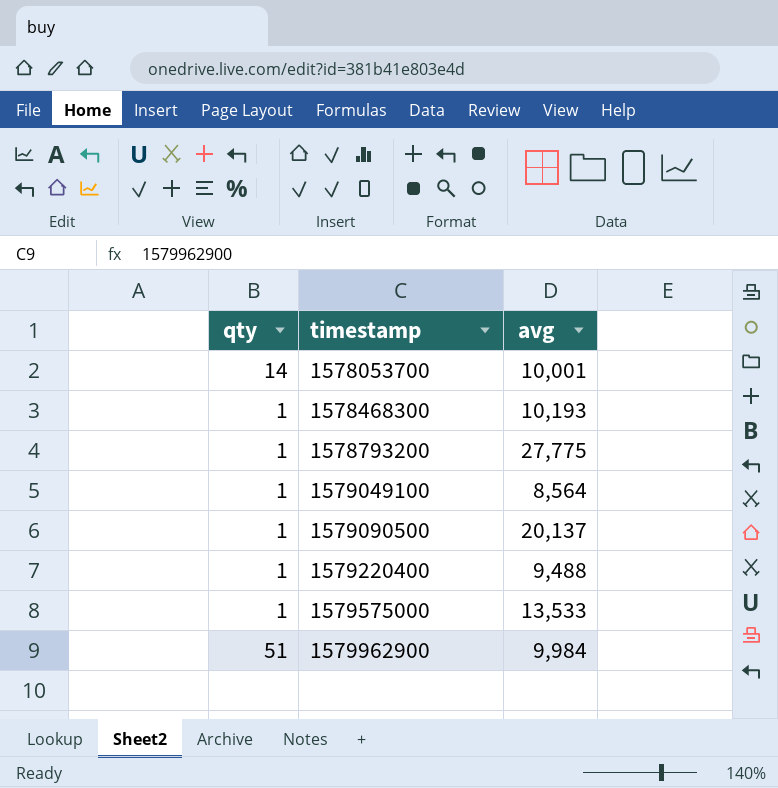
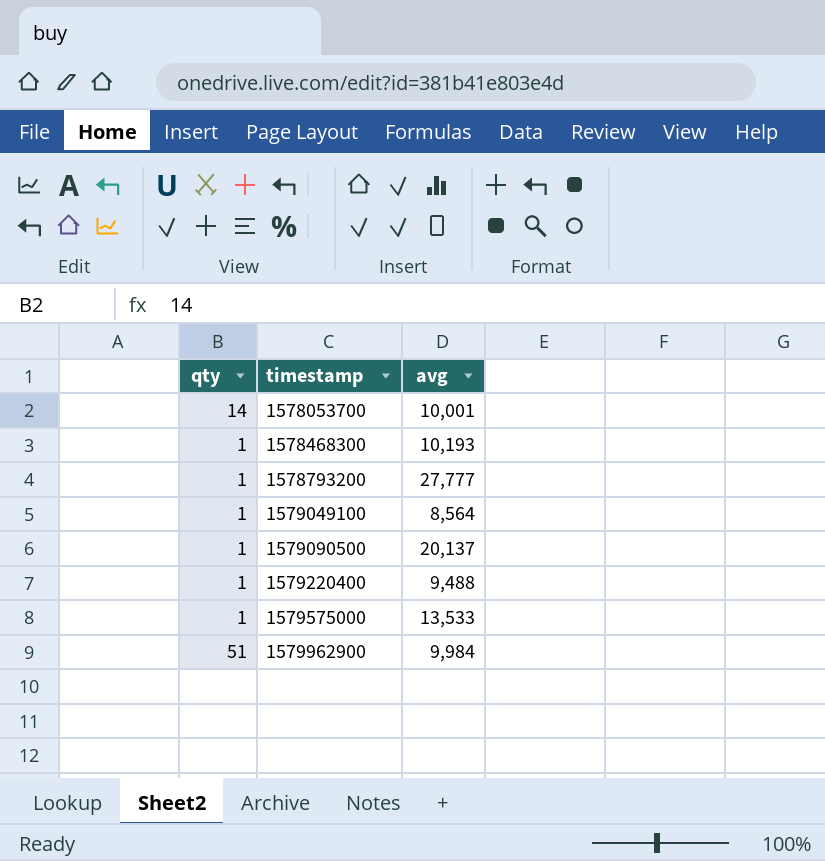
1578793200 | avg: 27,775 -> 27,777

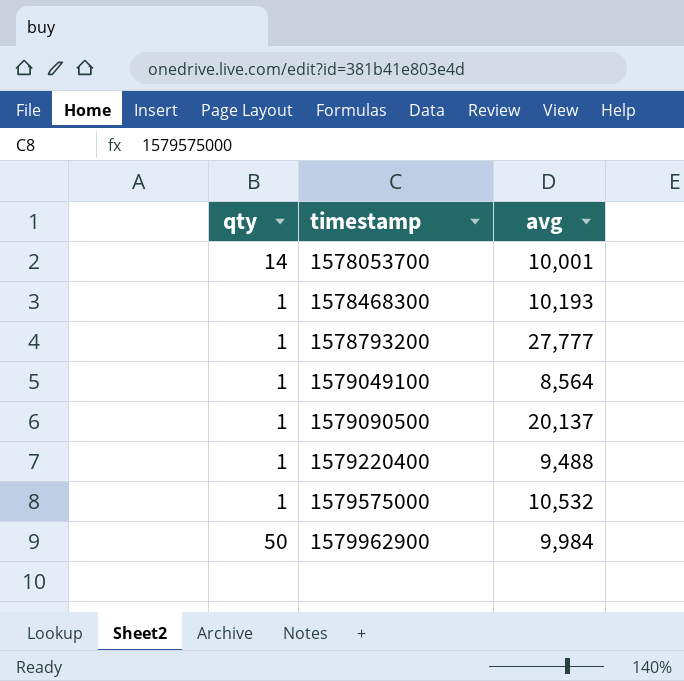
1579575000 | avg: 13,533 -> 10,532
1579962900 | qty: 51 -> 50

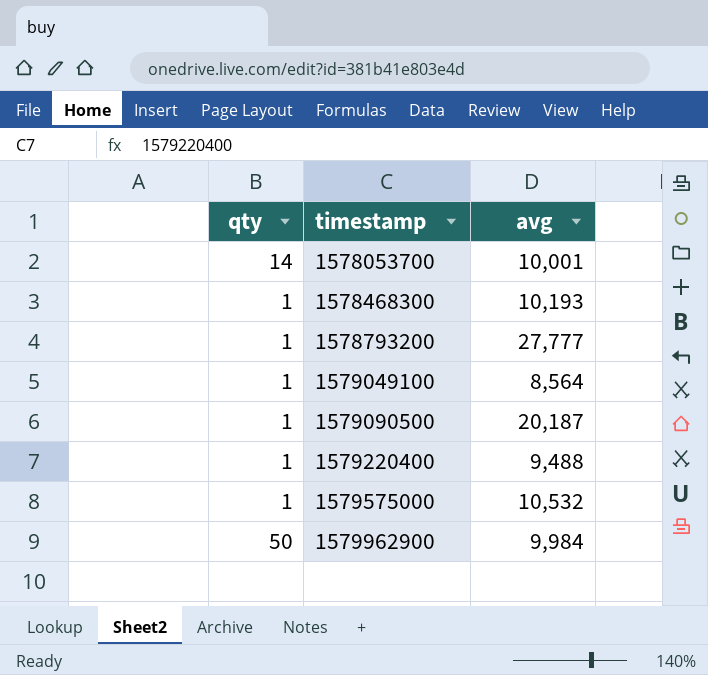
1579090500 | avg: 20,137 -> 20,187

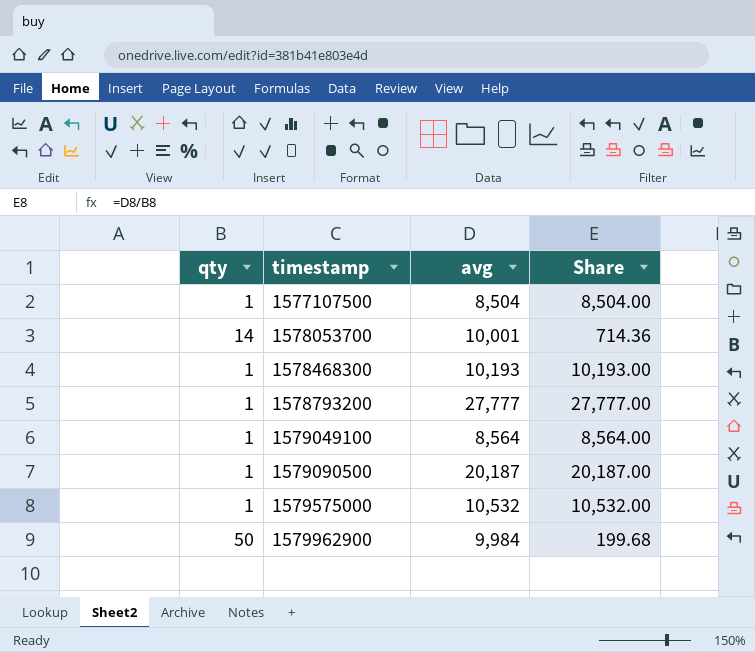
column Share | formula: none -> [avg] / [qty]
row 1579220400: 1 | 9,488 -> none
row 1577107500: none -> 1 | 8,504 | 8,504.00

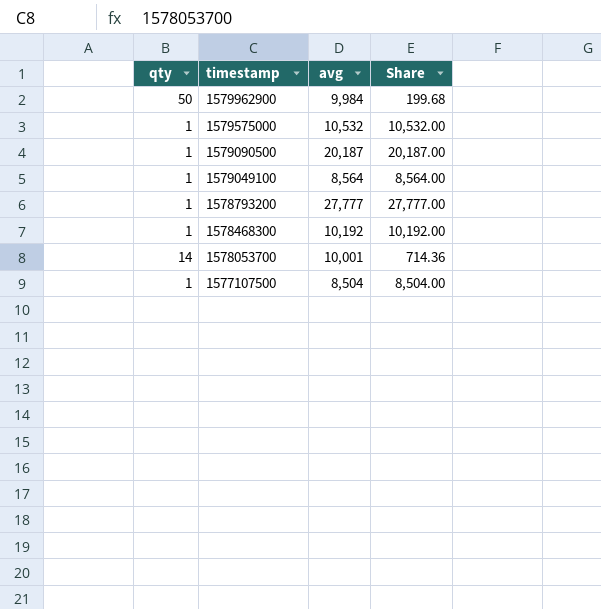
row order: timestamp ascending -> timestamp descending
1578468300 | avg: 10,193 -> 10,192
1578468300 | Share: 10,193.00 -> 10,192.00

